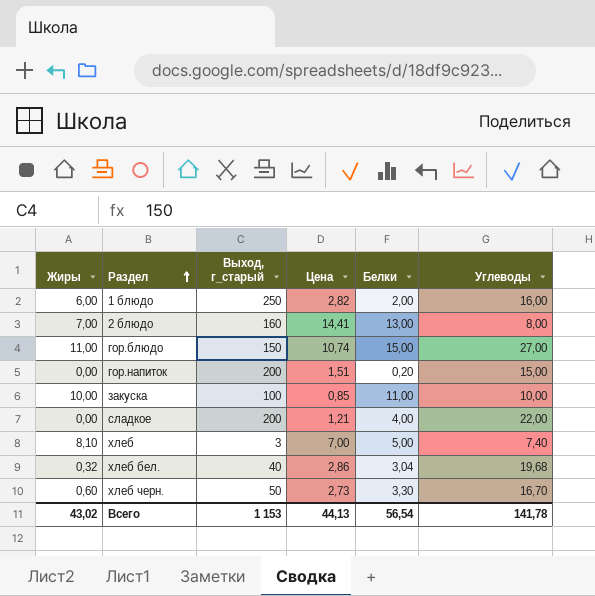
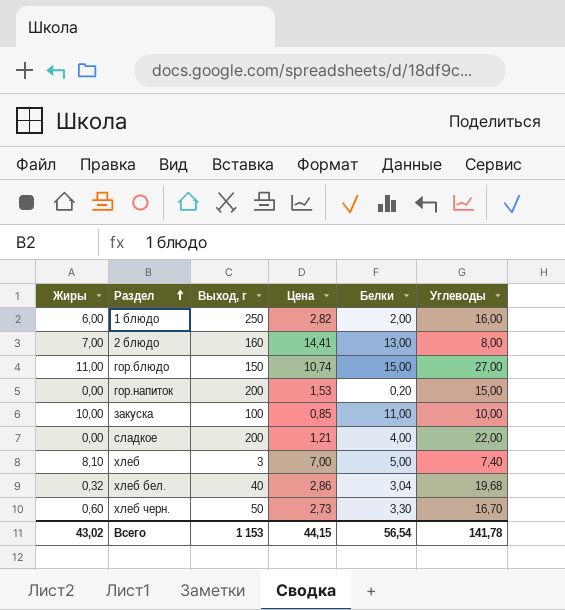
column name: Выход, г_старый -> Выход, г
гор.напиток | Цена: 1,51 -> 1,53
Всего | Цена: 44,13 -> 44,15

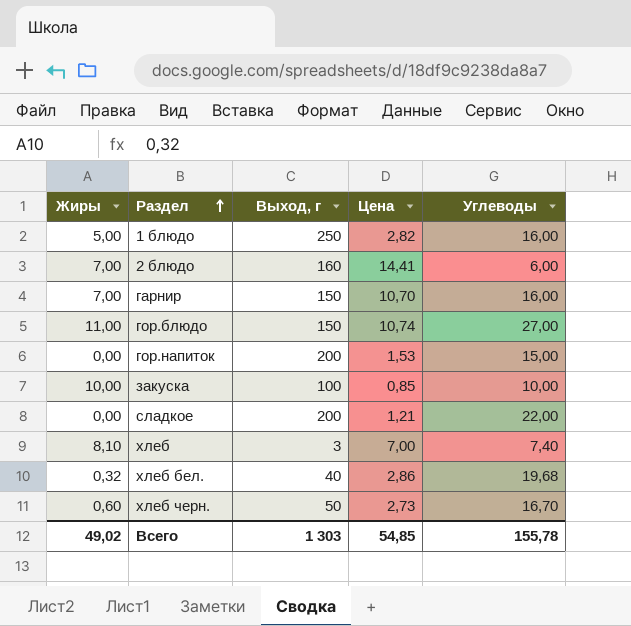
column Белки | position: 5 -> none
1 блюдо | Жиры: 6,00 -> 5,00
2 блюдо | Углеводы: 8,00 -> 6,00
row гарнир: none -> 7,00 | 150 | 10,70 | 16,00
Всего | Жиры: 43,02 -> 49,02
Всего | Выход, г: 1 153 -> 1 303
Всего | Цена: 44,15 -> 54,85
Всего | Углеводы: 141,78 -> 155,78

